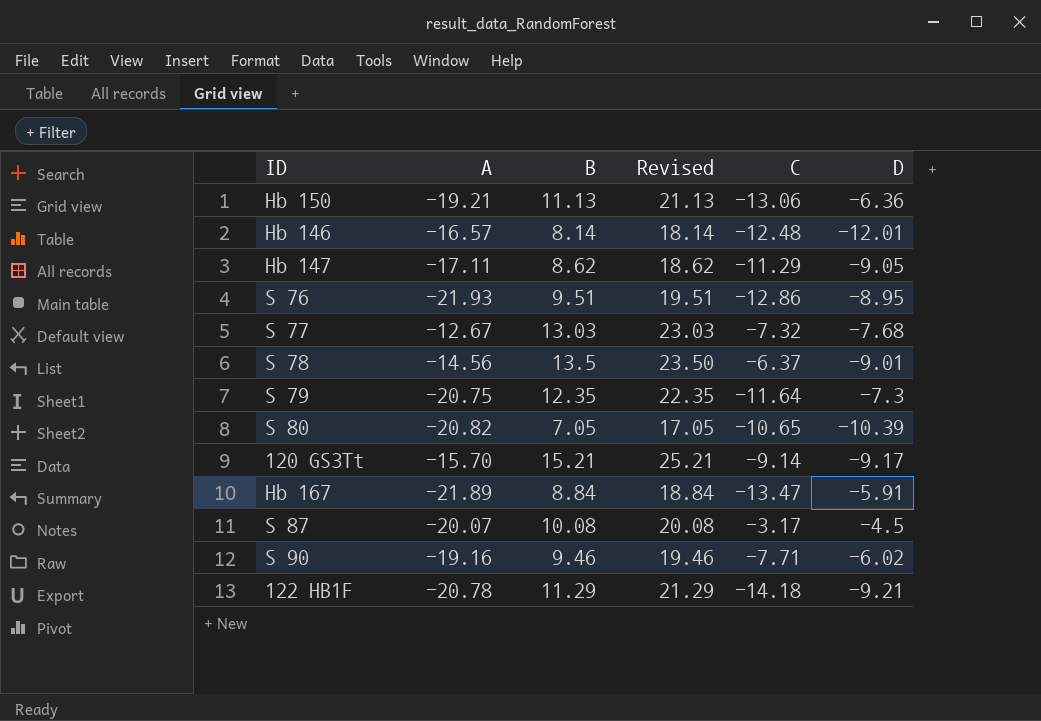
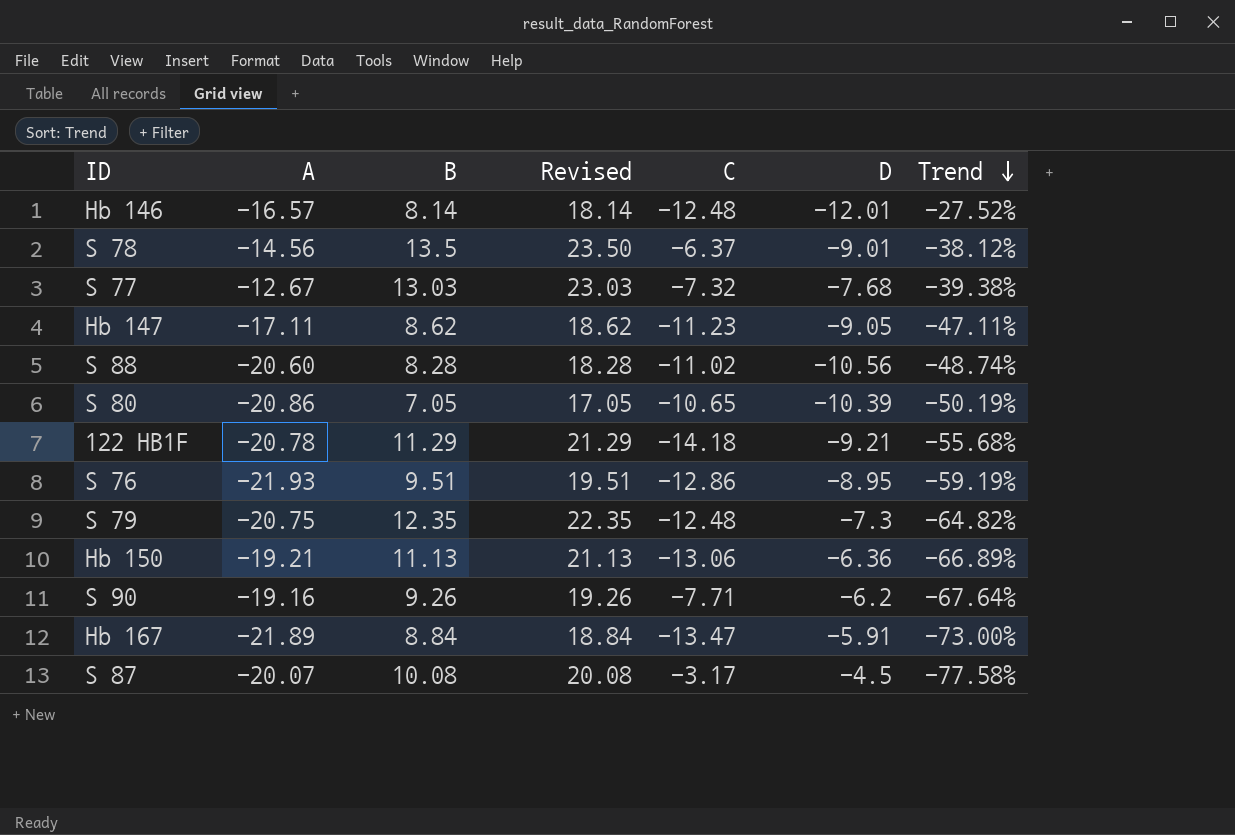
row order: none -> Trend descending
column Trend | formula: none -> ([D] - [A]) / [A]
row 120 GS3Tt: -15.70 | 15.21 | 25.21 | -9.14 | -9.17 -> none
Hb 147 | C: -11.29 -> -11.23
row S 88: none -> -20.60 | 8.28 | 18.28 | -11.02 | -10.56 | -48.74%
S 80 | A: -20.82 -> -20.86
S 79 | C: -11.64 -> -12.48
S 90 | B: 9.46 -> 9.26
S 90 | Revised: 19.46 -> 19.26
S 90 | D: -6.02 -> -6.2

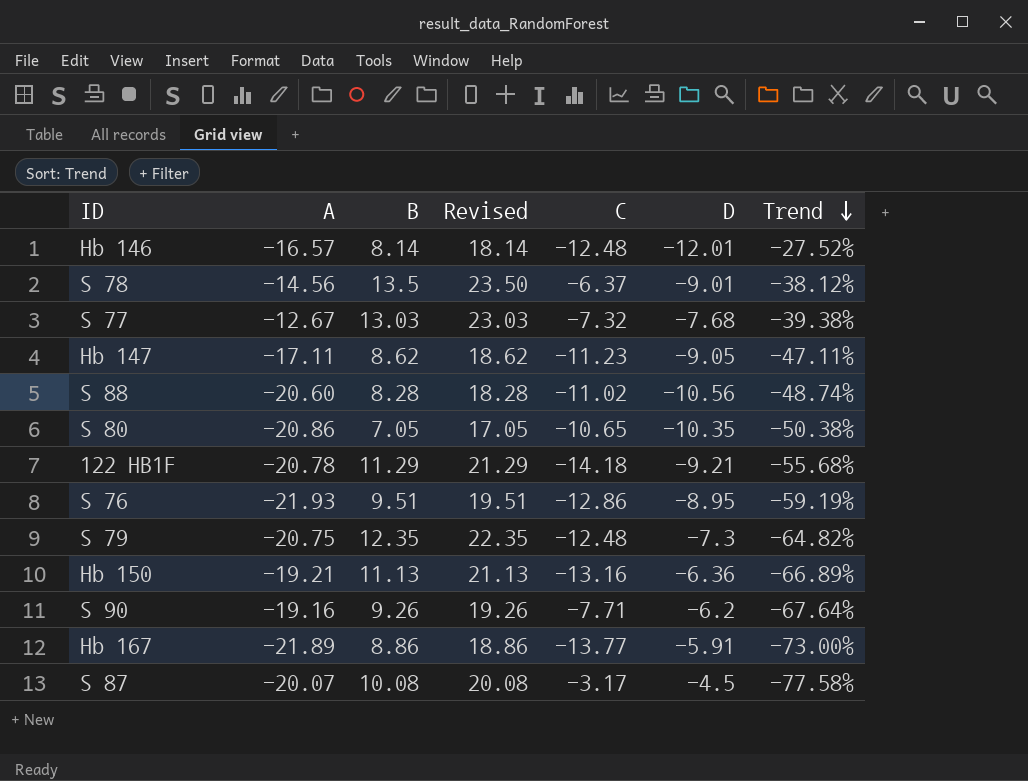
S 80 | D: -10.39 -> -10.35
S 80 | Trend: -50.19% -> -50.38%
Hb 150 | C: -13.06 -> -13.16
Hb 167 | B: 8.84 -> 8.86
Hb 167 | Revised: 18.84 -> 18.86
Hb 167 | C: -13.47 -> -13.77

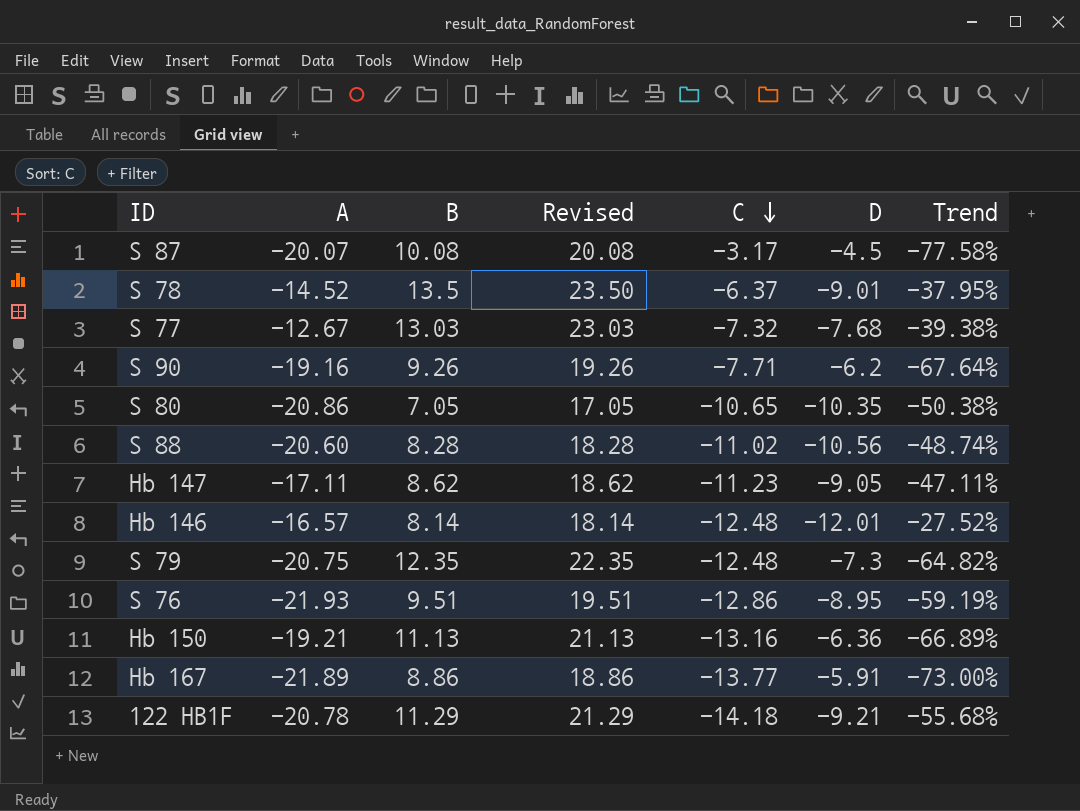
row order: Trend descending -> C descending
S 78 | A: -14.56 -> -14.52
S 78 | Trend: -38.12% -> -37.95%

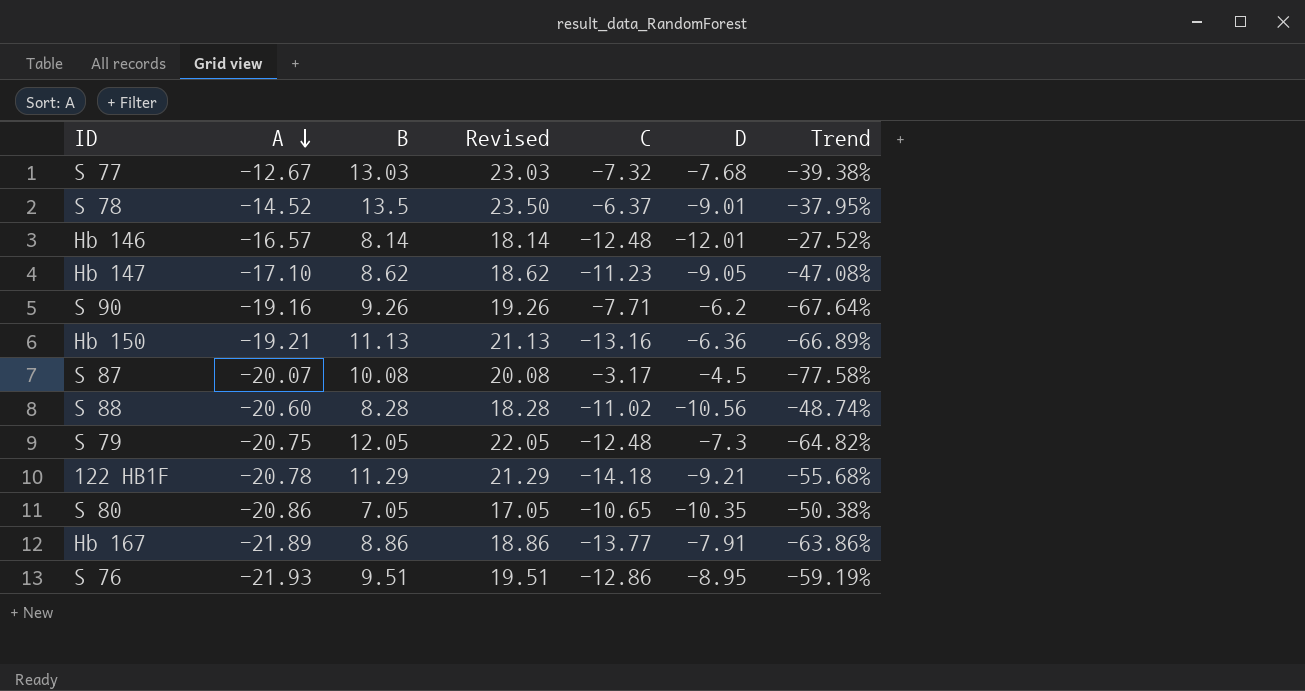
row order: C descending -> A descending
Hb 147 | A: -17.11 -> -17.10
Hb 147 | Trend: -47.11% -> -47.08%
S 79 | B: 12.35 -> 12.05
S 79 | Revised: 22.35 -> 22.05
Hb 167 | D: -5.91 -> -7.91
Hb 167 | Trend: -73.00% -> -63.86%

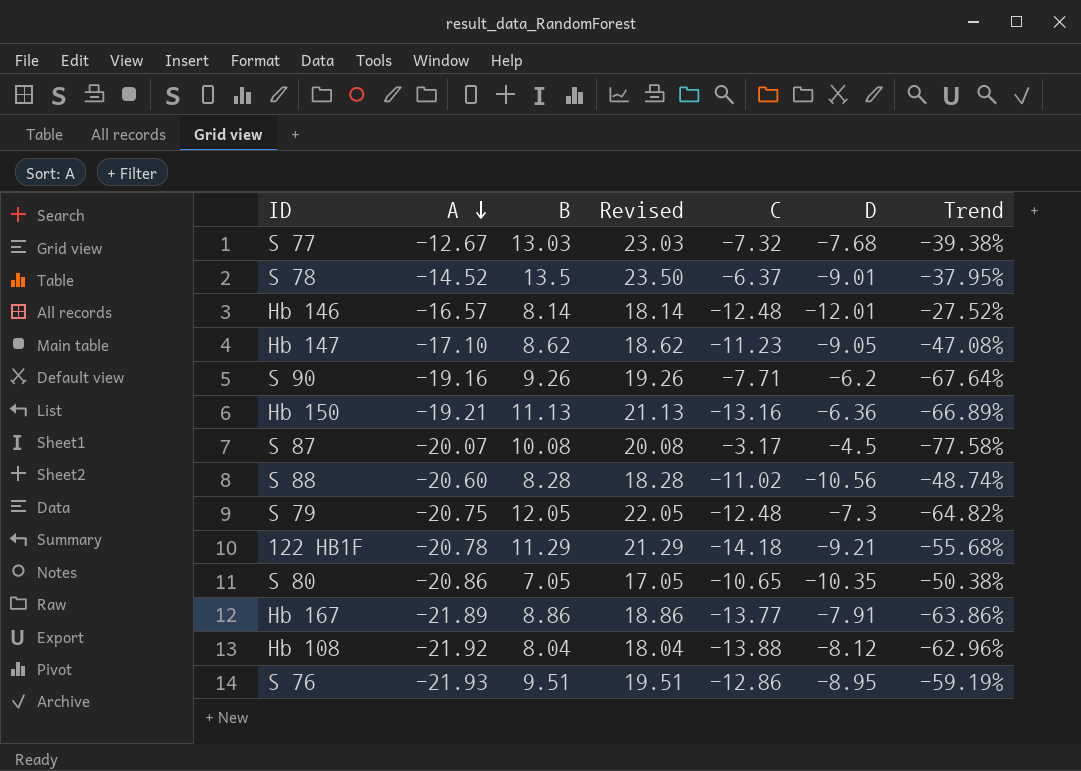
row Hb 108: none -> -21.92 | 8.04 | 18.04 | -13.88 | -8.12 | -62.96%

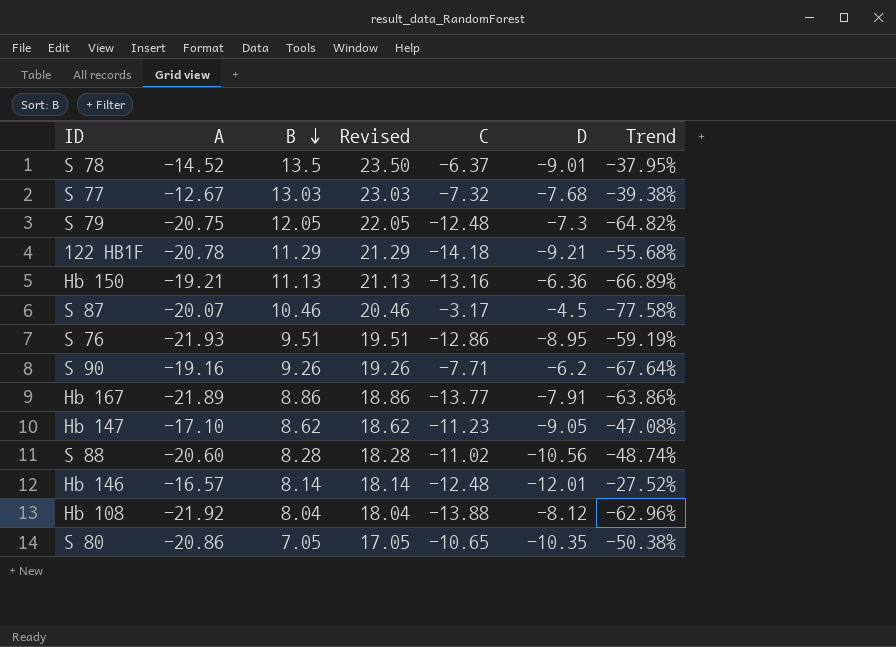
row order: A descending -> B descending
S 87 | B: 10.08 -> 10.46
S 87 | Revised: 20.08 -> 20.46

